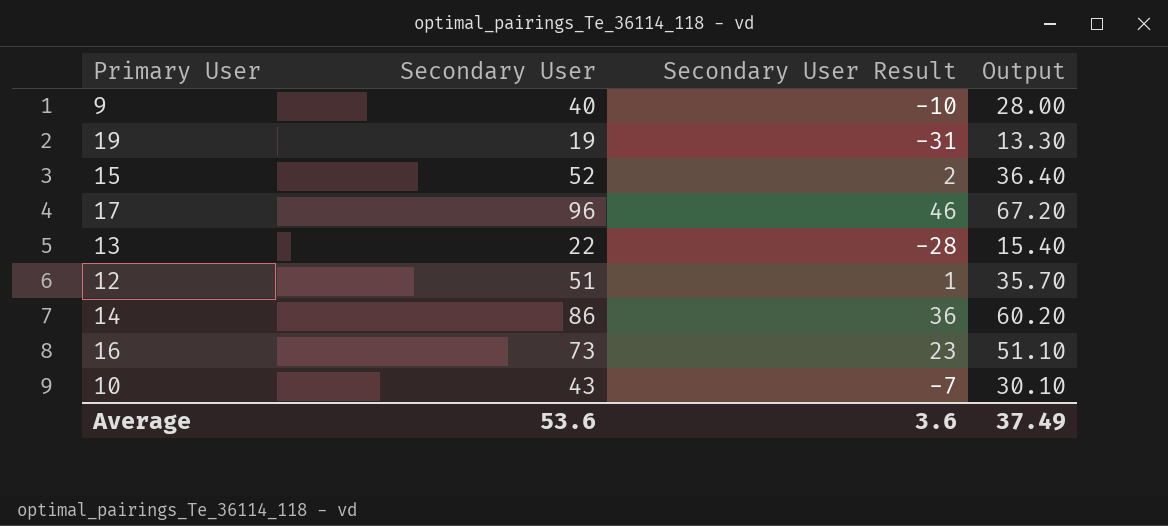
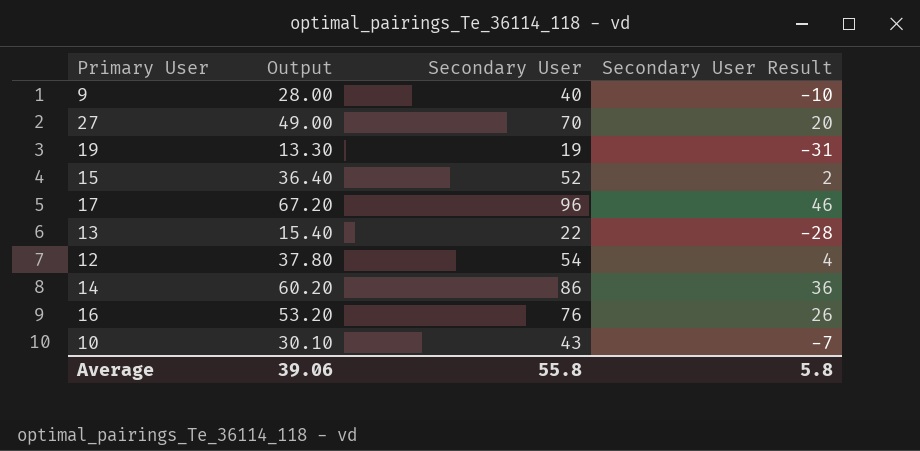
column Output | position: 4 -> 2
row 27: none -> 49.00 | 70 | 20
12 | Output: 35.70 -> 37.80
12 | Secondary User: 51 -> 54
12 | Secondary User Result: 1 -> 4
16 | Output: 51.10 -> 53.20
16 | Secondary User: 73 -> 76
16 | Secondary User Result: 23 -> 26
Average | Output: 37.49 -> 39.06
Average | Secondary User: 53.6 -> 55.8
Average | Secondary User Result: 3.6 -> 5.8

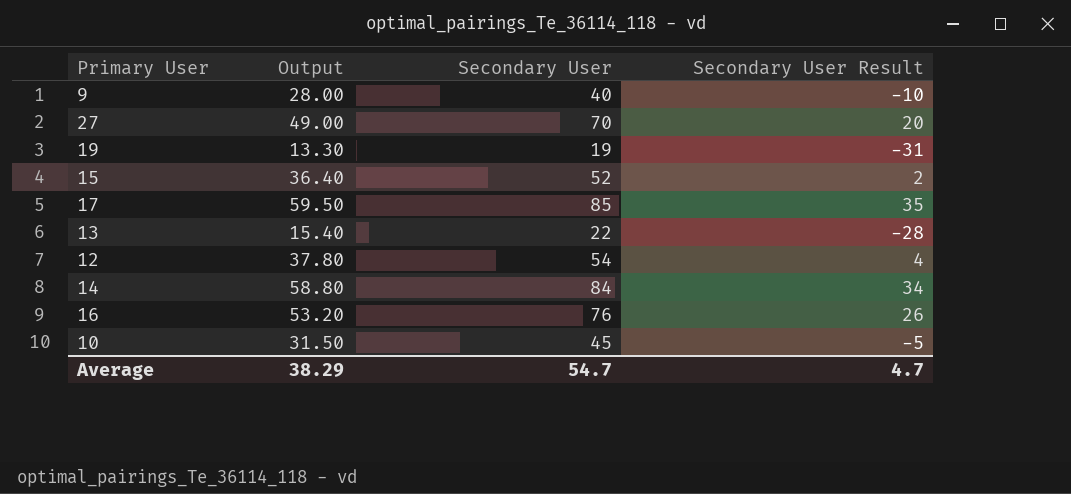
17 | Output: 67.20 -> 59.50
17 | Secondary User: 96 -> 85
17 | Secondary User Result: 46 -> 35
14 | Output: 60.20 -> 58.80
14 | Secondary User: 86 -> 84
14 | Secondary User Result: 36 -> 34
10 | Output: 30.10 -> 31.50
10 | Secondary User: 43 -> 45
10 | Secondary User Result: -7 -> -5
Average | Output: 39.06 -> 38.29
Average | Secondary User: 55.8 -> 54.7
Average | Secondary User Result: 5.8 -> 4.7

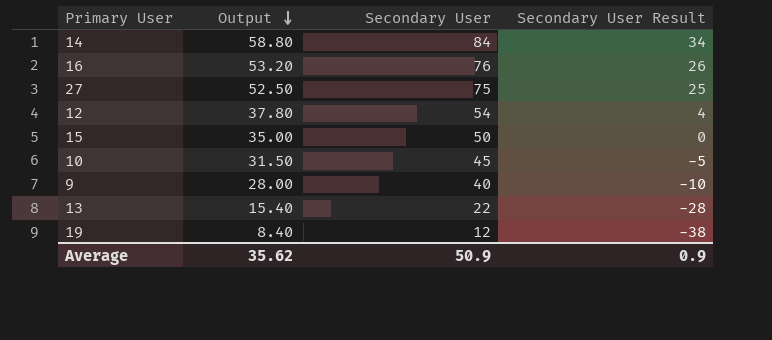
row order: none -> Output descending
row 17: 59.50 | 85 | 35 -> none
27 | Output: 49.00 -> 52.50
27 | Secondary User: 70 -> 75
27 | Secondary User Result: 20 -> 25
15 | Output: 36.40 -> 35.00
15 | Secondary User: 52 -> 50
15 | Secondary User Result: 2 -> 0
19 | Output: 13.30 -> 8.40
19 | Secondary User: 19 -> 12
19 | Secondary User Result: -31 -> -38
Average | Output: 38.29 -> 35.62
Average | Secondary User: 54.7 -> 50.9
Average | Secondary User Result: 4.7 -> 0.9

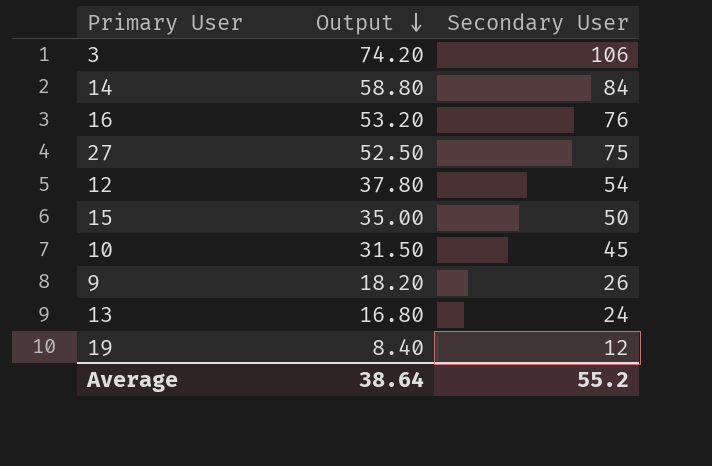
column Secondary User Result | formula: [Secondary User] - 50 -> none
row 3: none -> 74.20 | 106
9 | Output: 28.00 -> 18.20
9 | Secondary User: 40 -> 26
13 | Output: 15.40 -> 16.80
13 | Secondary User: 22 -> 24
Average | Output: 35.62 -> 38.64
Average | Secondary User: 50.9 -> 55.2

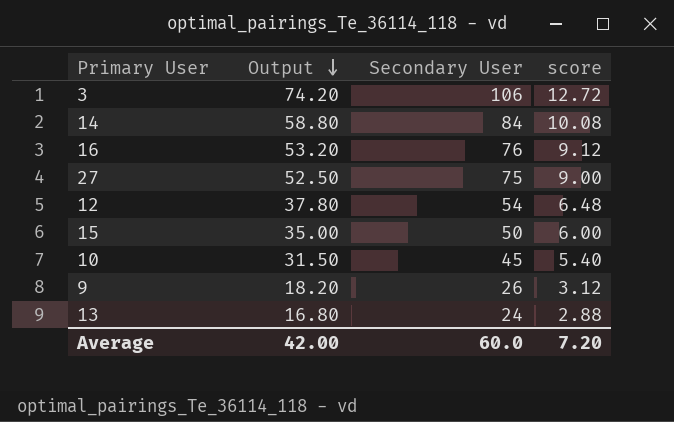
column score | formula: none -> [Secondary User] * 0.12
row 19: 8.40 | 12 -> none
Average | Output: 38.64 -> 42.00
Average | Secondary User: 55.2 -> 60.0

